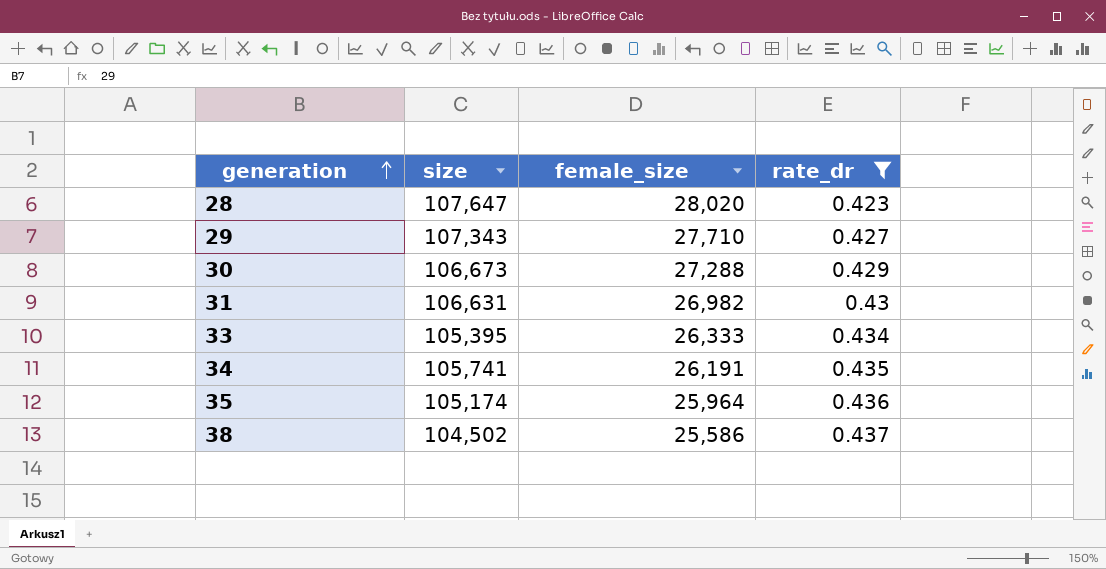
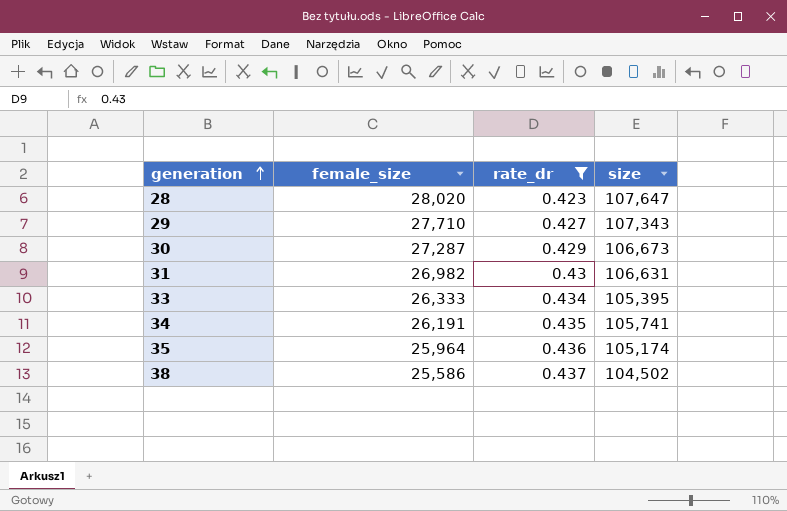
column size | position: 2 -> 4
30 | female_size: 27,288 -> 27,287

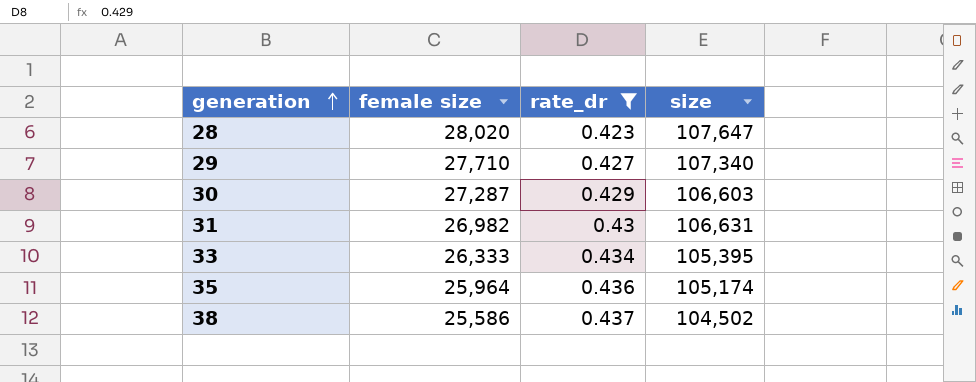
column name: female_size -> female size
row 34: 26,191 | 0.435 | 105,741 -> none
29 | size: 107,343 -> 107,340
30 | size: 106,673 -> 106,603

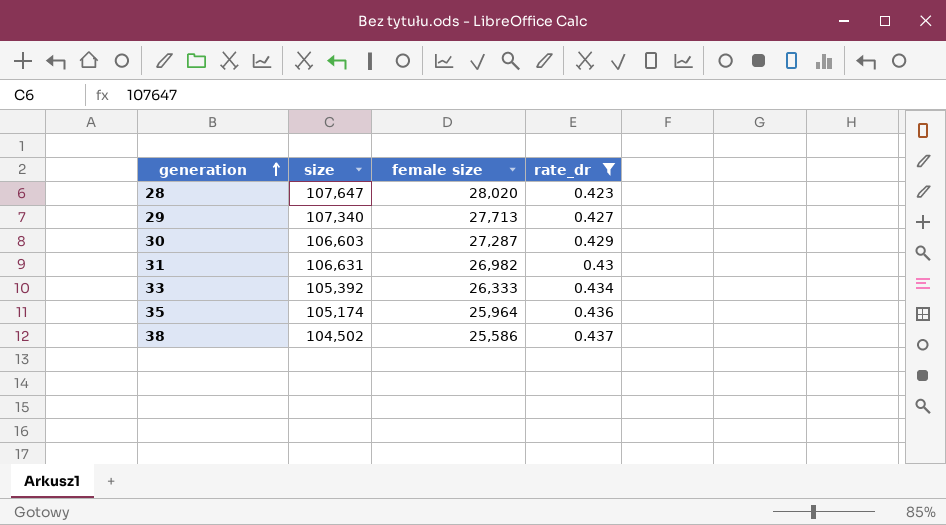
column size | position: 4 -> 2
29 | female size: 27,710 -> 27,713
33 | size: 105,395 -> 105,392

